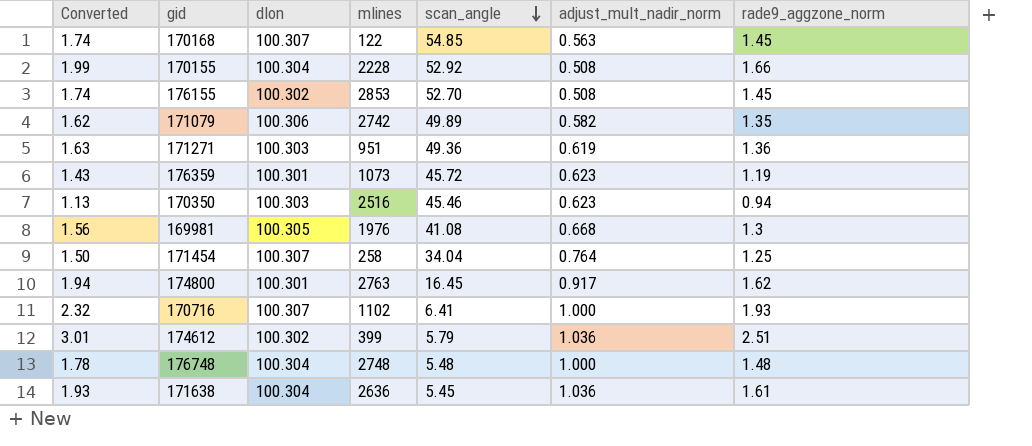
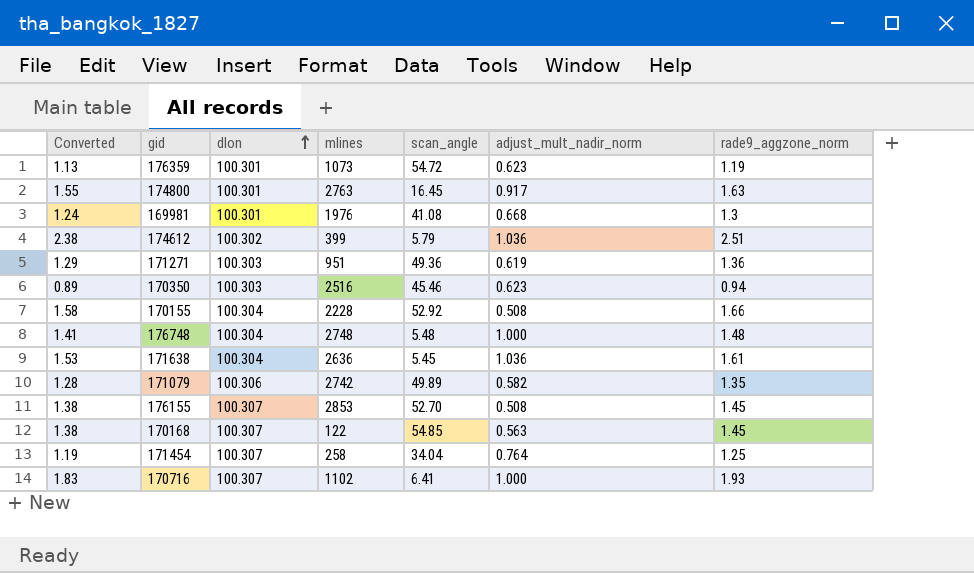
row order: scan_angle descending -> dlon ascending
column Converted | formula: [rade9_aggzone_norm] * 1.2 -> [rade9_aggzone_norm] * 0.95
176359 | scan_angle: 45.72 -> 54.72
174800 | rade9_aggzone_norm: 1.62 -> 1.63
169981 | dlon: 100.305 -> 100.301
176155 | dlon: 100.302 -> 100.307

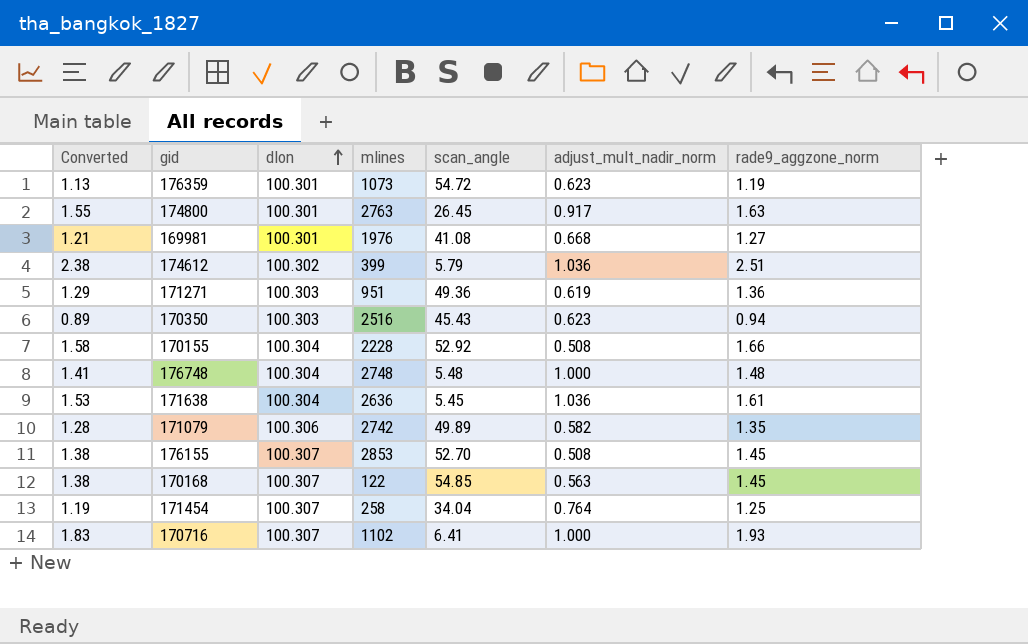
174800 | scan_angle: 16.45 -> 26.45
169981 | Converted: 1.24 -> 1.21
169981 | rade9_aggzone_norm: 1.3 -> 1.27
170350 | scan_angle: 45.46 -> 45.43

